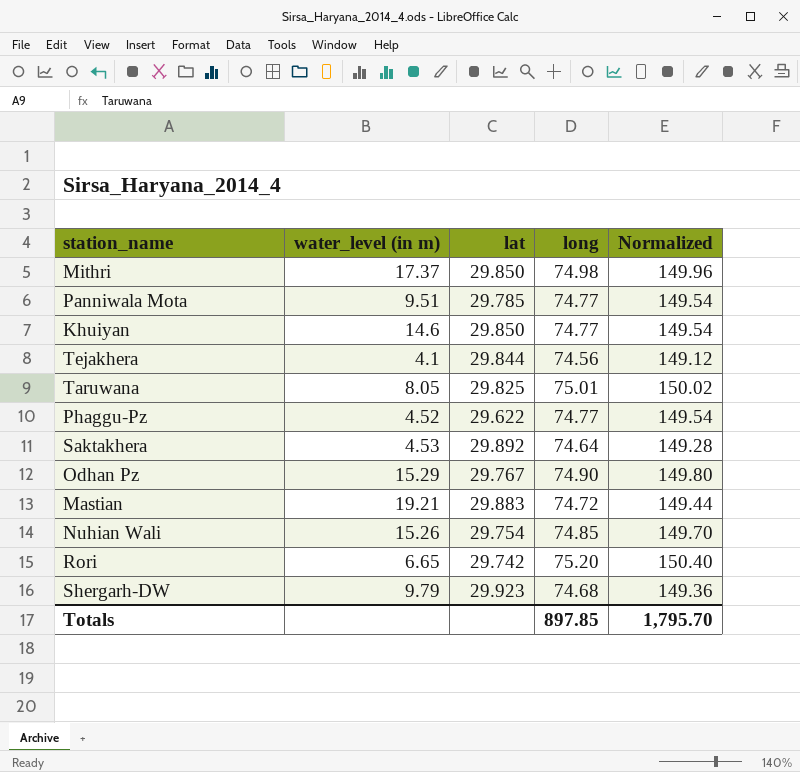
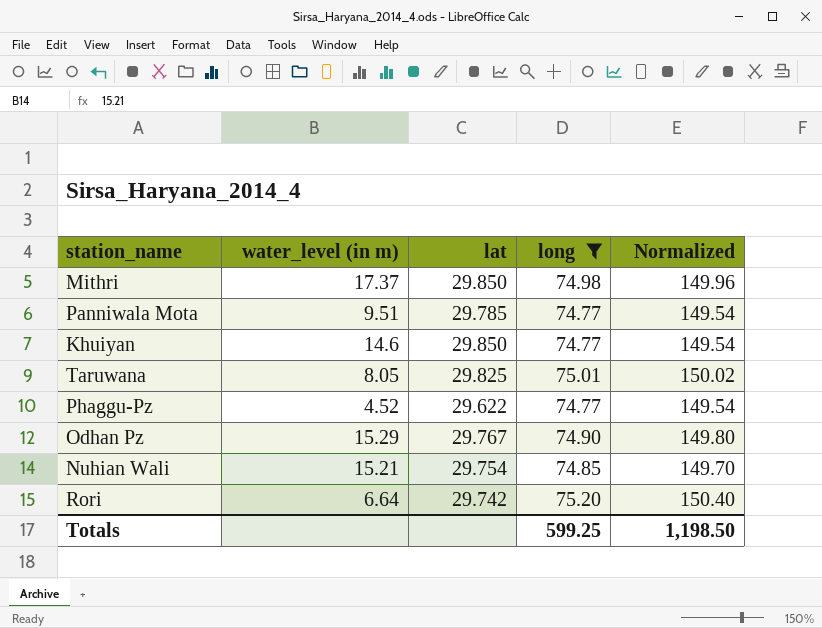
filter: none -> long >= 74.77
Nuhian Wali | water_level (in m): 15.26 -> 15.21
Rori | water_level (in m): 6.65 -> 6.64
Totals | long: 897.85 -> 599.25
Totals | Normalized: 1,795.70 -> 1,198.50

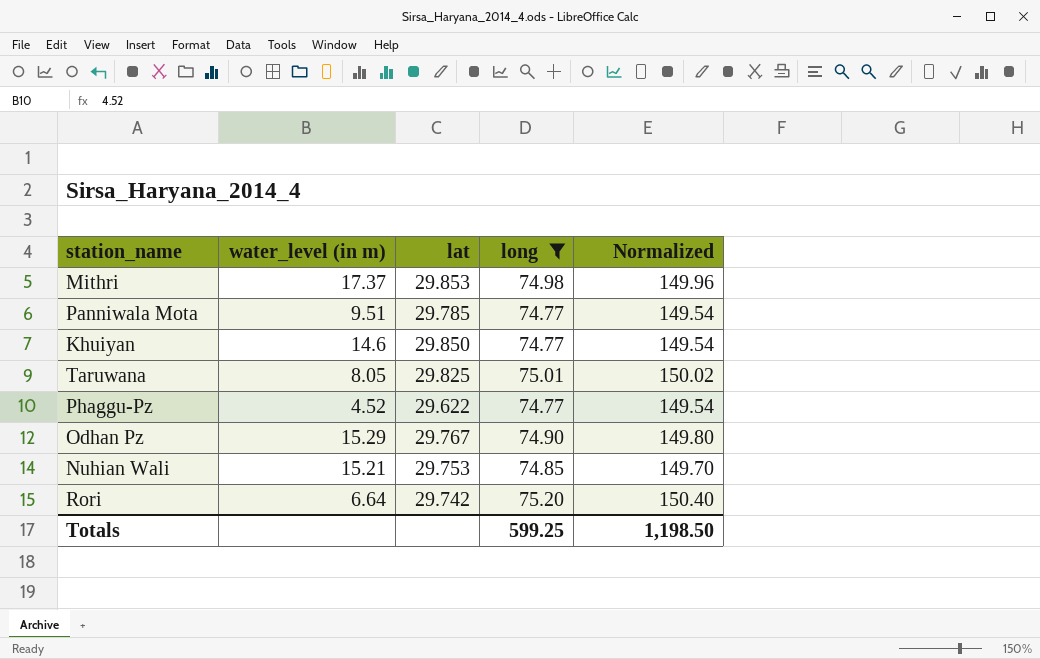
Mithri | lat: 29.850 -> 29.853
Nuhian Wali | lat: 29.754 -> 29.753

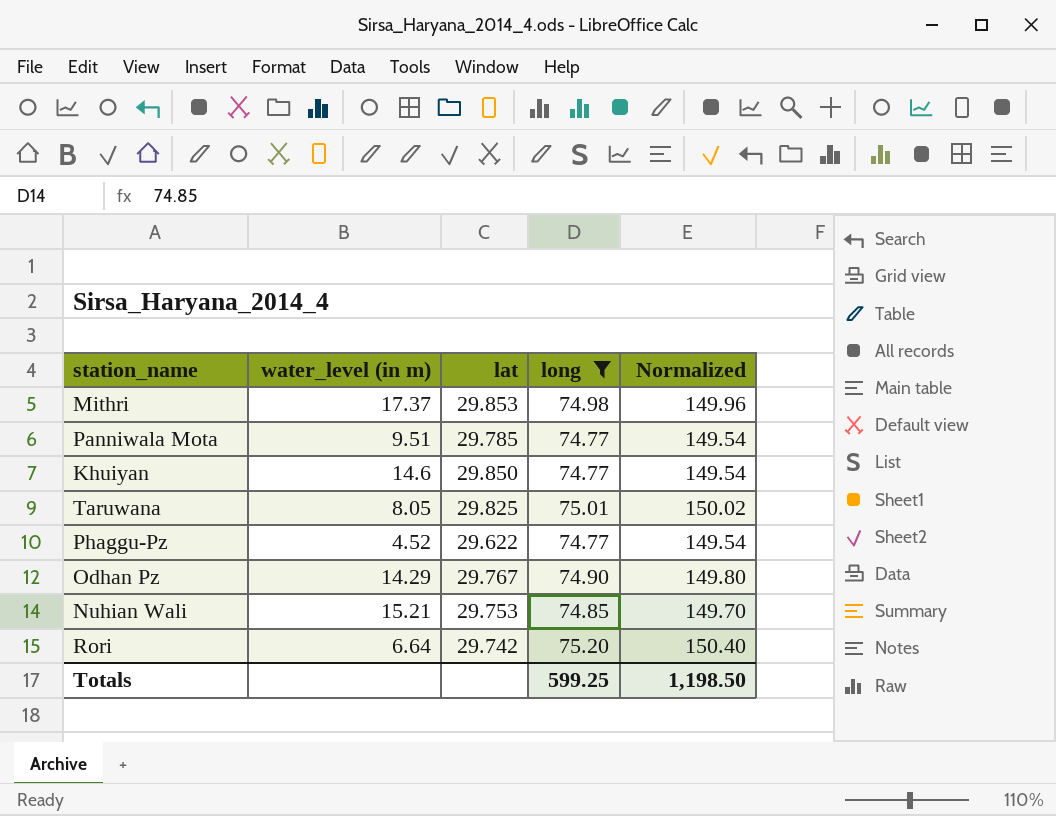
Odhan Pz | water_level (in m): 15.29 -> 14.29

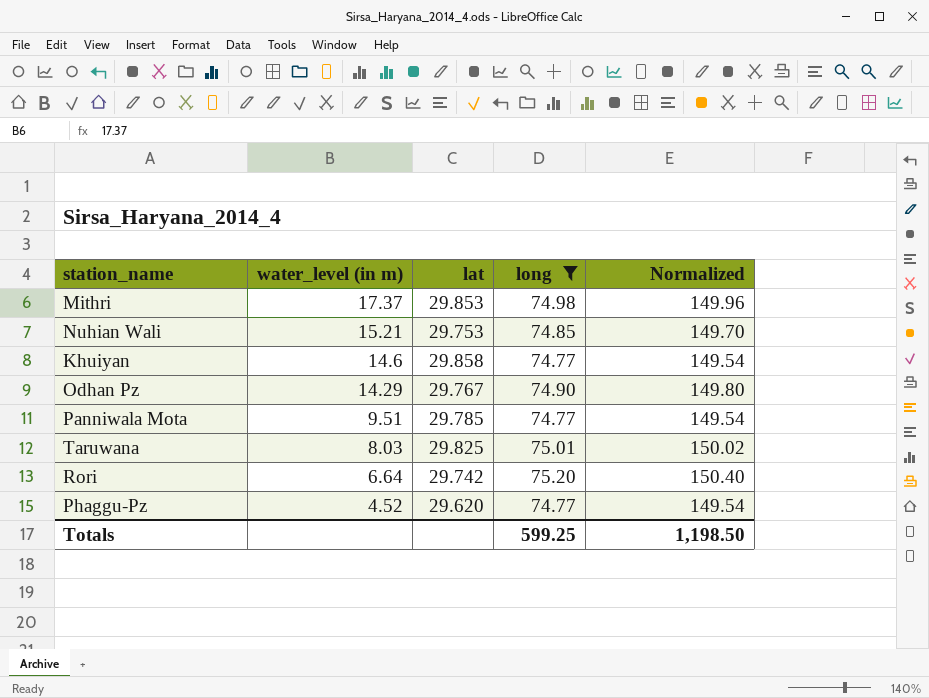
row order: none -> water_level (in m) descending
Khuiyan | lat: 29.850 -> 29.858
Taruwana | water_level (in m): 8.05 -> 8.03
Phaggu-Pz | lat: 29.622 -> 29.620

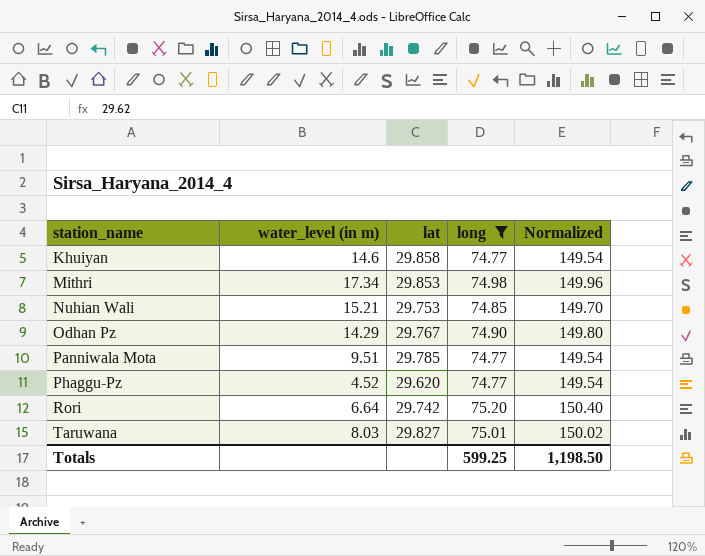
row order: water_level (in m) descending -> station_name ascending
Mithri | water_level (in m): 17.37 -> 17.34
Taruwana | lat: 29.825 -> 29.827

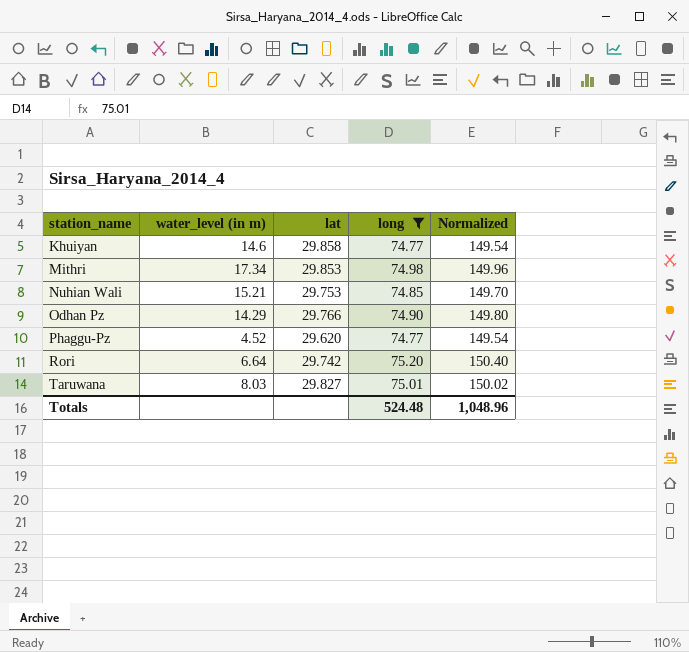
row Panniwala Mota: 9.51 | 29.785 | 74.77 | 149.54 -> none
Odhan Pz | lat: 29.767 -> 29.766
Totals | long: 599.25 -> 524.48
Totals | Normalized: 1,198.50 -> 1,048.96

